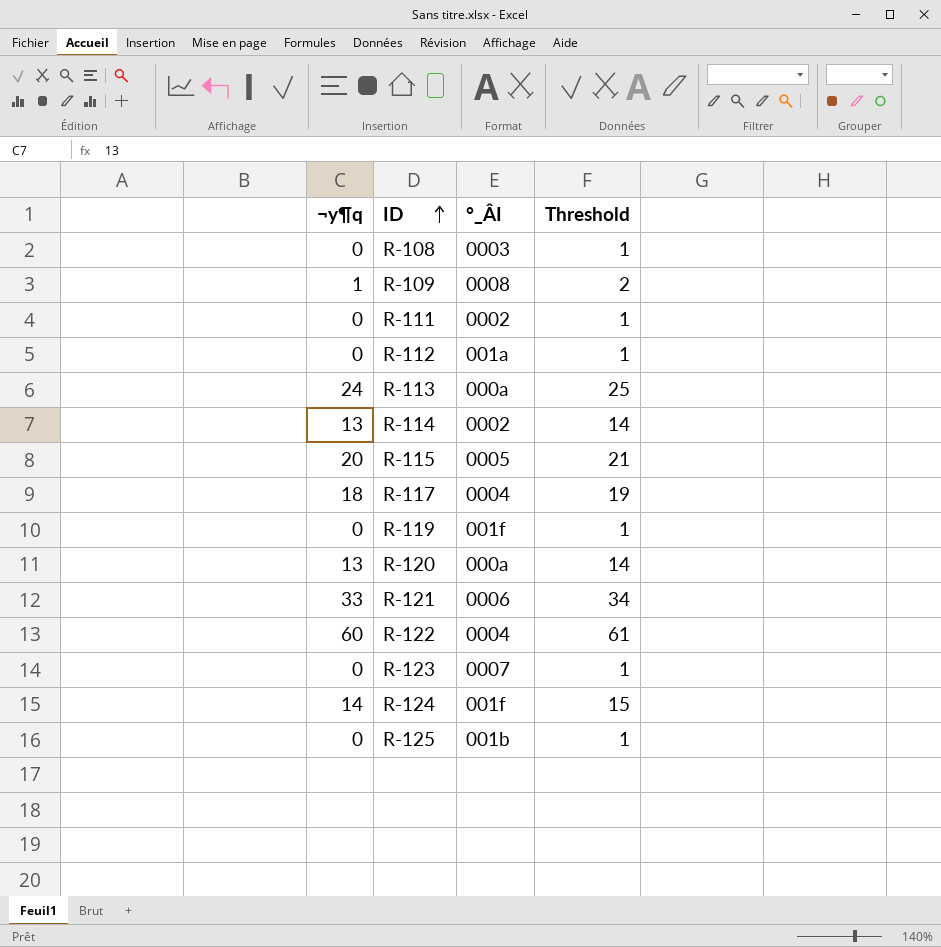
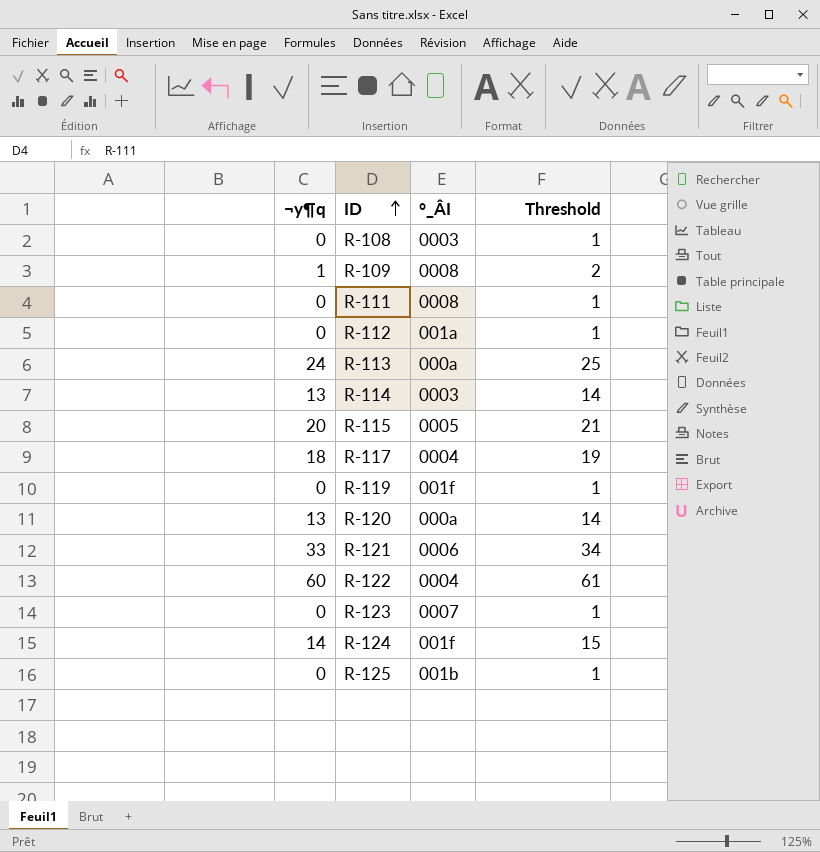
R-111 | °_ÂI: 0002 -> 0008
R-114 | °_ÂI: 0002 -> 0003

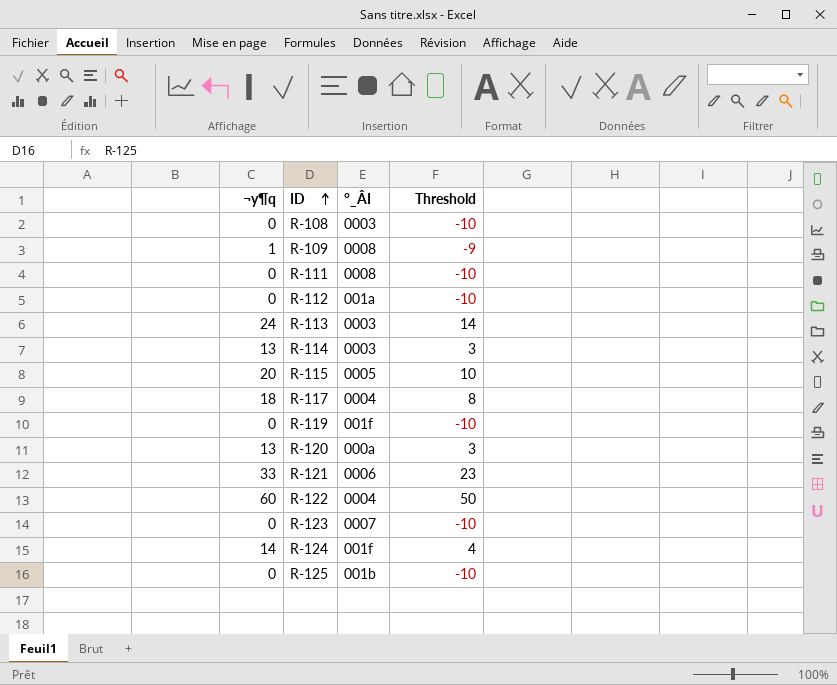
column Threshold | formula: [¬y¶q] + 1 -> [¬y¶q] - 10
R-113 | °_ÂI: 000a -> 0003

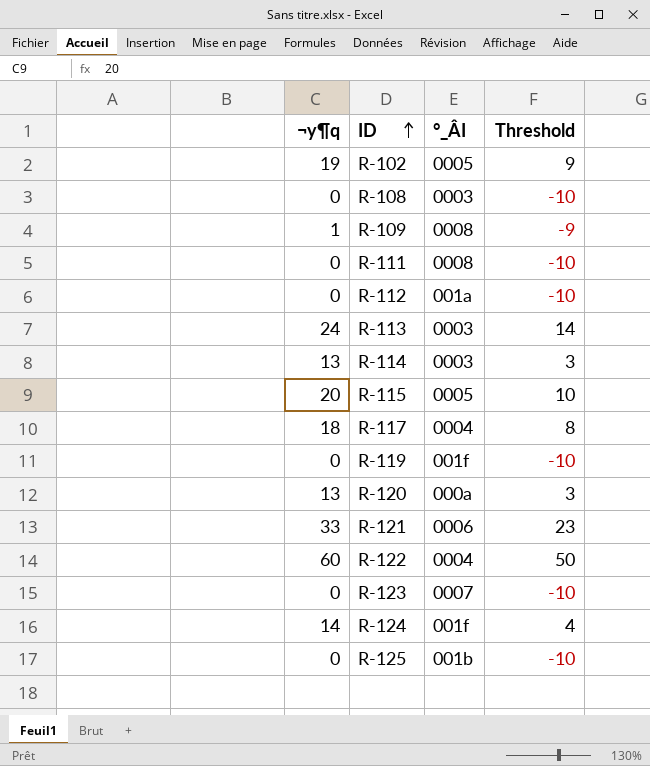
row R-102: none -> 19 | 0005 | 9

